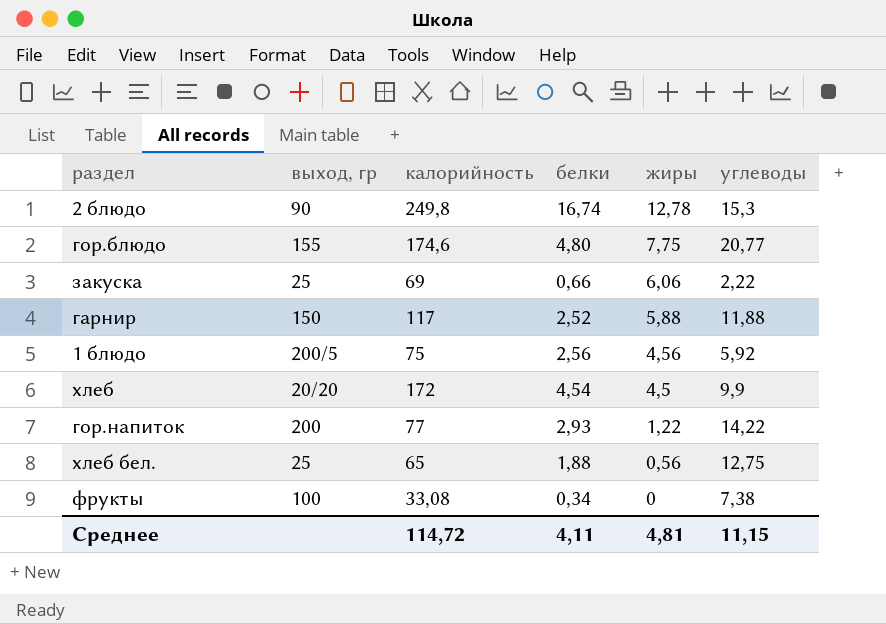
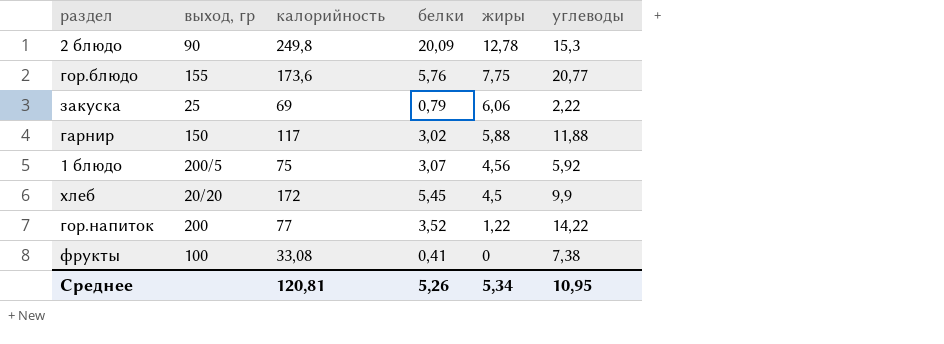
row хлеб бел.: 25 | 65 | 1,88 | 0,56 | 12,75 -> none
2 блюдо | белки: 16,74 -> 20,09
гор.блюдо | калорийность: 174,6 -> 173,6
гор.блюдо | белки: 4,80 -> 5,76
закуска | белки: 0,66 -> 0,79
гарнир | белки: 2,52 -> 3,02
1 блюдо | белки: 2,56 -> 3,07
хлеб | белки: 4,54 -> 5,45
гор.напиток | белки: 2,93 -> 3,52
фрукты | белки: 0,34 -> 0,41
Среднее | калорийность: 114,72 -> 120,81
Среднее | белки: 4,11 -> 5,26
Среднее | жиры: 4,81 -> 5,34
Среднее | углеводы: 11,15 -> 10,95

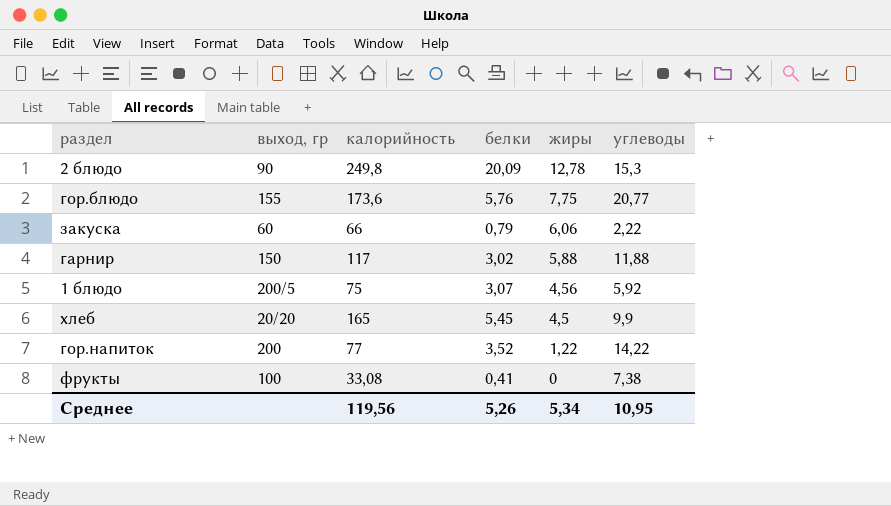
закуска | выход, гр: 25 -> 60
закуска | калорийность: 69 -> 66
хлеб | калорийность: 172 -> 165
Среднее | калорийность: 120,81 -> 119,56

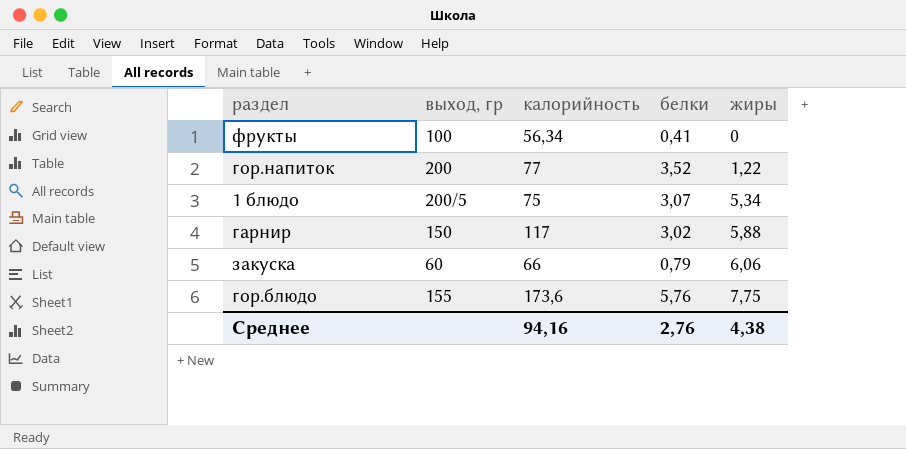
row order: жиры descending -> жиры ascending
column углеводы | position: 6 -> none
row 2 блюдо: 90 | 249,8 | 20,09 | 12,78 | 15,3 -> none
row хлеб: 20/20 | 165 | 5,45 | 4,5 | 9,9 -> none
фрукты | калорийность: 33,08 -> 56,34
1 блюдо | жиры: 4,56 -> 5,34
Среднее | калорийность: 119,56 -> 94,16
Среднее | белки: 5,26 -> 2,76
Среднее | жиры: 5,34 -> 4,38

